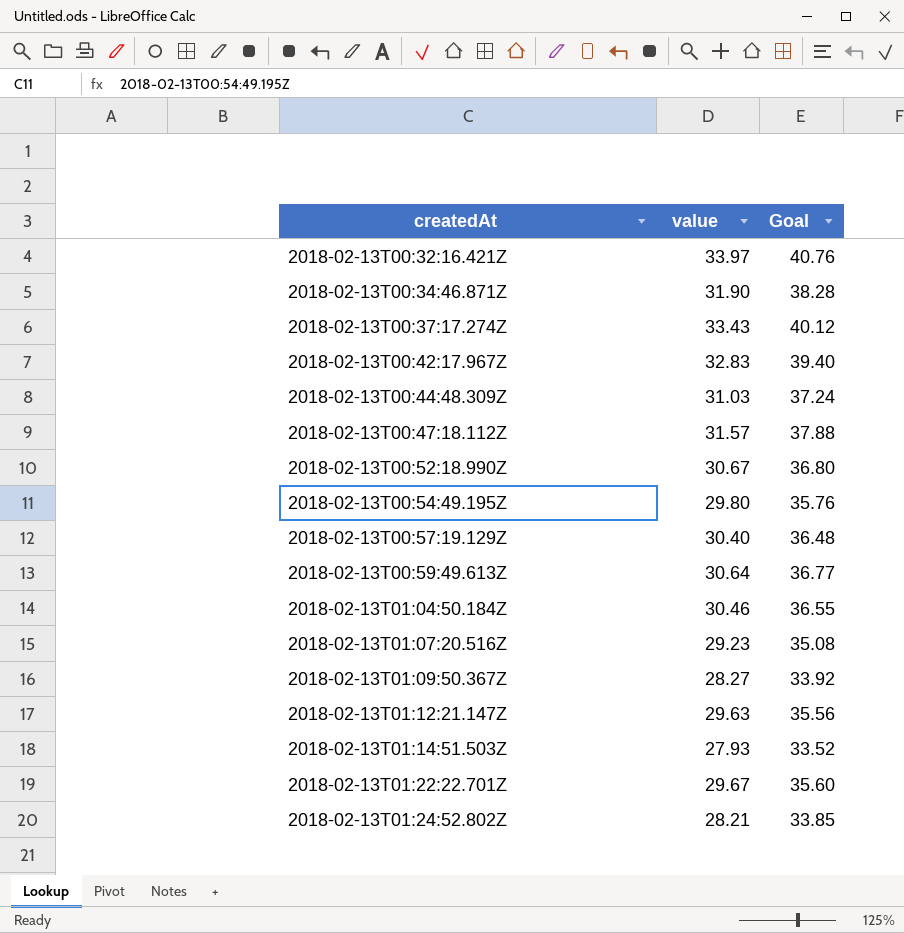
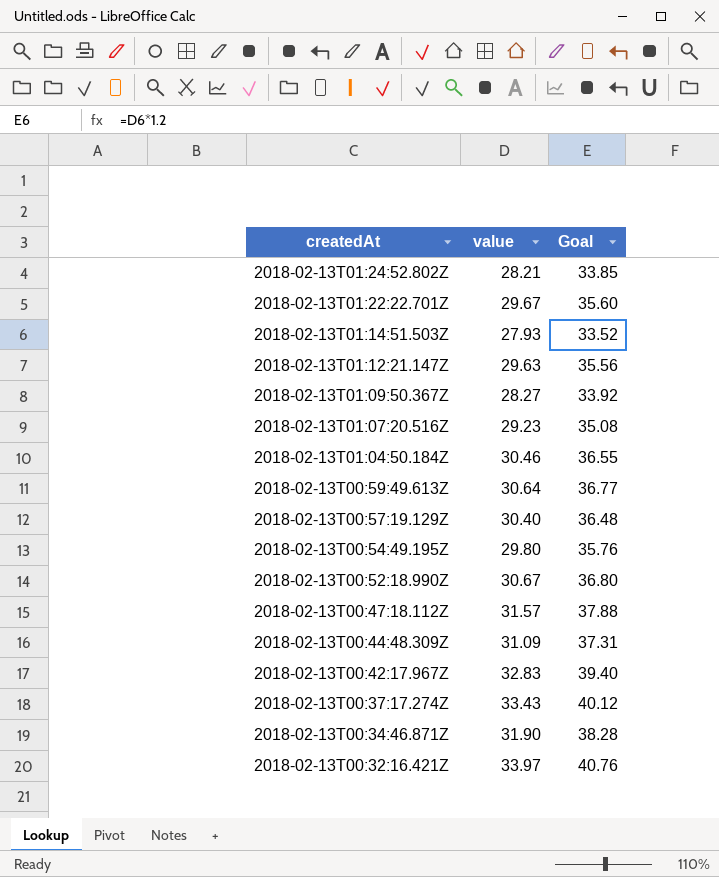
row order: createdAt ascending -> createdAt descending
2018-02-13T00:44:48.309Z | value: 31.03 -> 31.09
2018-02-13T00:44:48.309Z | Goal: 37.24 -> 37.31

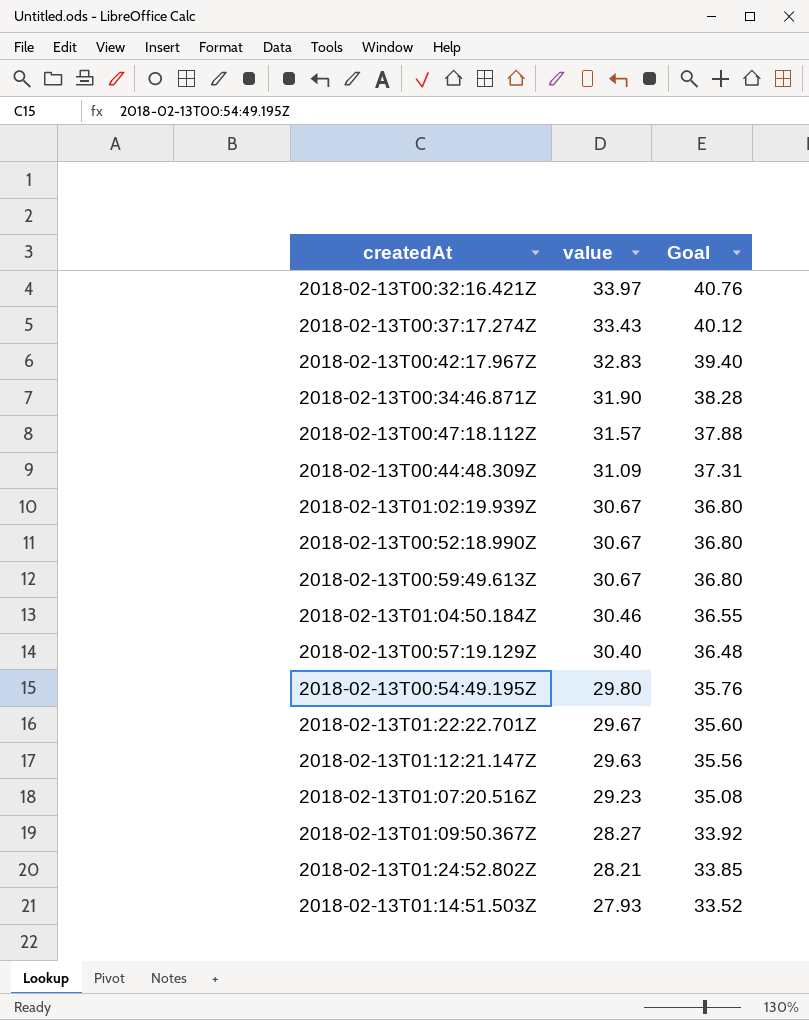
row order: createdAt descending -> value descending
row 2018-02-13T01:02:19.939Z: none -> 30.67 | 36.80
2018-02-13T00:59:49.613Z | value: 30.64 -> 30.67
2018-02-13T00:59:49.613Z | Goal: 36.77 -> 36.80

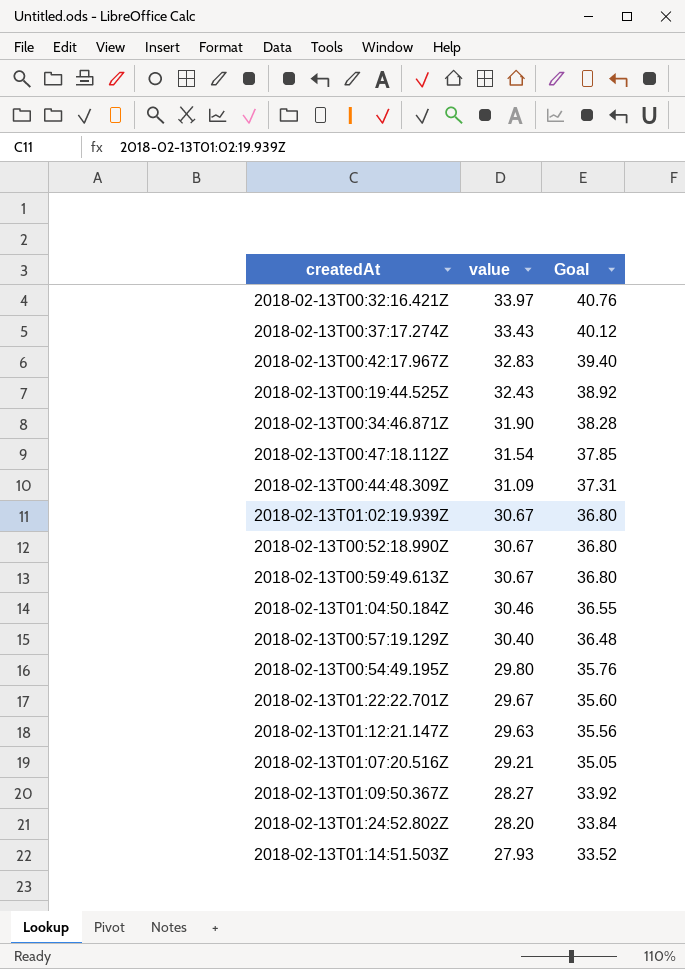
row 2018-02-13T00:19:44.525Z: none -> 32.43 | 38.92
2018-02-13T00:47:18.112Z | value: 31.57 -> 31.54
2018-02-13T00:47:18.112Z | Goal: 37.88 -> 37.85
2018-02-13T01:07:20.516Z | value: 29.23 -> 29.21
2018-02-13T01:07:20.516Z | Goal: 35.08 -> 35.05
2018-02-13T01:24:52.802Z | value: 28.21 -> 28.20
2018-02-13T01:24:52.802Z | Goal: 33.85 -> 33.84

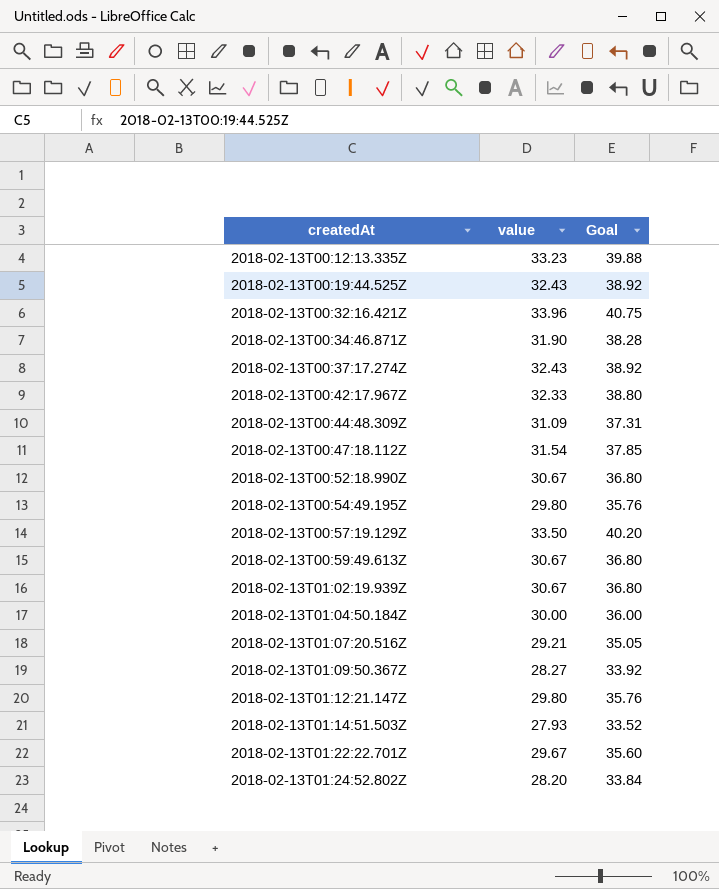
row order: value descending -> createdAt ascending
row 2018-02-13T00:12:13.335Z: none -> 33.23 | 39.88
2018-02-13T00:32:16.421Z | value: 33.97 -> 33.96
2018-02-13T00:32:16.421Z | Goal: 40.76 -> 40.75
2018-02-13T00:37:17.274Z | value: 33.43 -> 32.43
2018-02-13T00:37:17.274Z | Goal: 40.12 -> 38.92
2018-02-13T00:42:17.967Z | value: 32.83 -> 32.33
2018-02-13T00:42:17.967Z | Goal: 39.40 -> 38.80
2018-02-13T00:57:19.129Z | value: 30.40 -> 33.50
2018-02-13T00:57:19.129Z | Goal: 36.48 -> 40.20
2018-02-13T01:04:50.184Z | value: 30.46 -> 30.00
2018-02-13T01:04:50.184Z | Goal: 36.55 -> 36.00
2018-02-13T01:12:21.147Z | value: 29.63 -> 29.80
2018-02-13T01:12:21.147Z | Goal: 35.56 -> 35.76

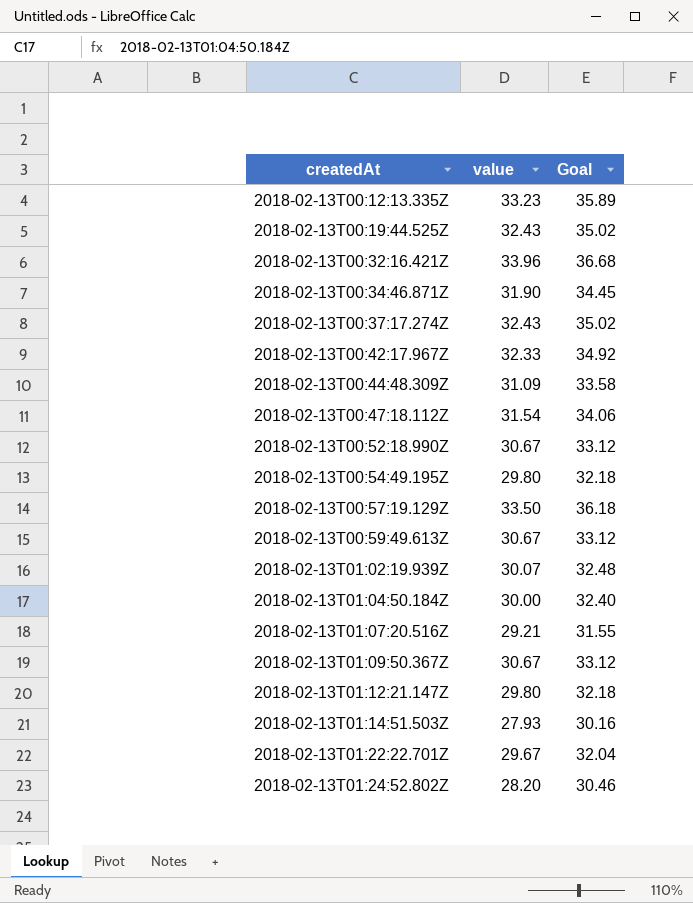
column Goal | formula: [value] * 1.2 -> [value] * 1.08
2018-02-13T01:02:19.939Z | value: 30.67 -> 30.07
2018-02-13T01:09:50.367Z | value: 28.27 -> 30.67

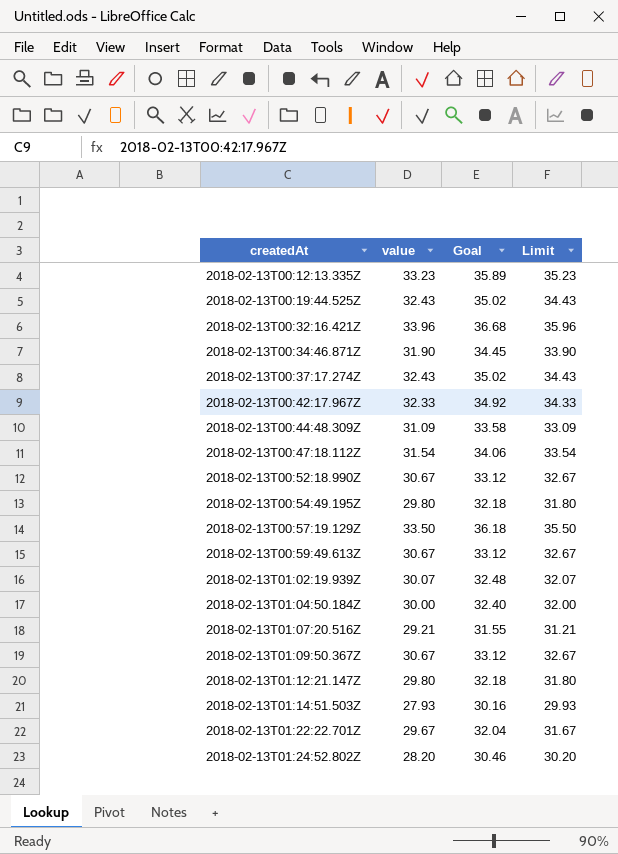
column Limit | formula: none -> [value] + 2

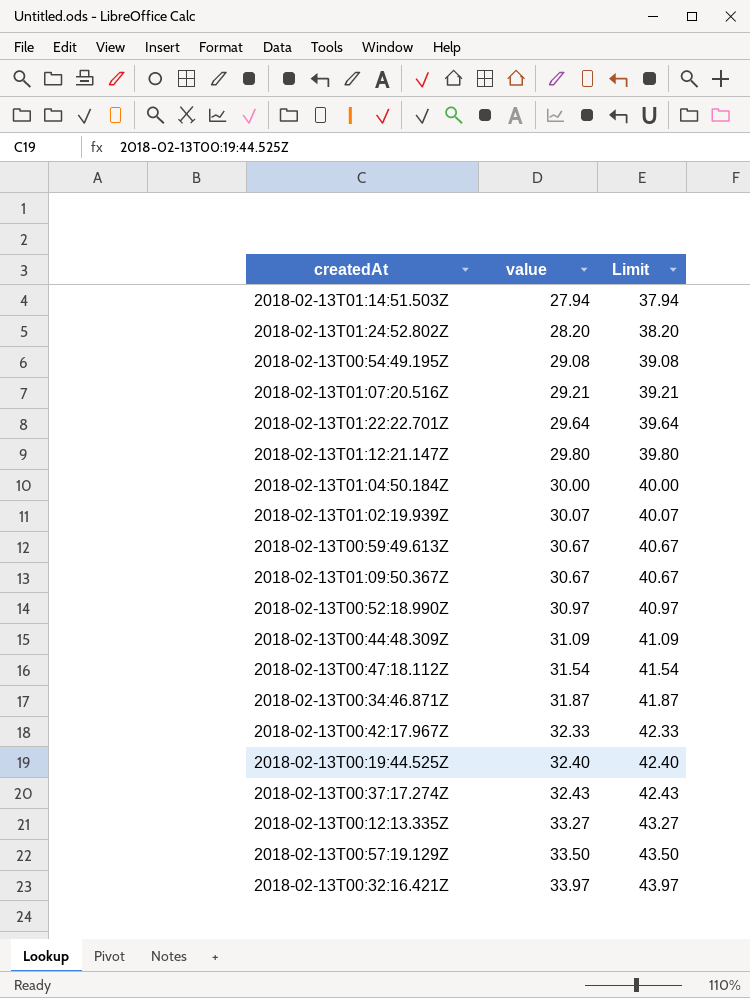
row order: createdAt ascending -> value ascending
column Goal | formula: [value] * 1.08 -> none
column Limit | formula: [value] + 2 -> [value] + 10
2018-02-13T01:14:51.503Z | value: 27.93 -> 27.94
2018-02-13T00:54:49.195Z | value: 29.80 -> 29.08
2018-02-13T01:22:22.701Z | value: 29.67 -> 29.64
2018-02-13T00:52:18.990Z | value: 30.67 -> 30.97
2018-02-13T00:34:46.871Z | value: 31.90 -> 31.87
2018-02-13T00:19:44.525Z | value: 32.43 -> 32.40
2018-02-13T00:12:13.335Z | value: 33.23 -> 33.27
2018-02-13T00:32:16.421Z | value: 33.96 -> 33.97

